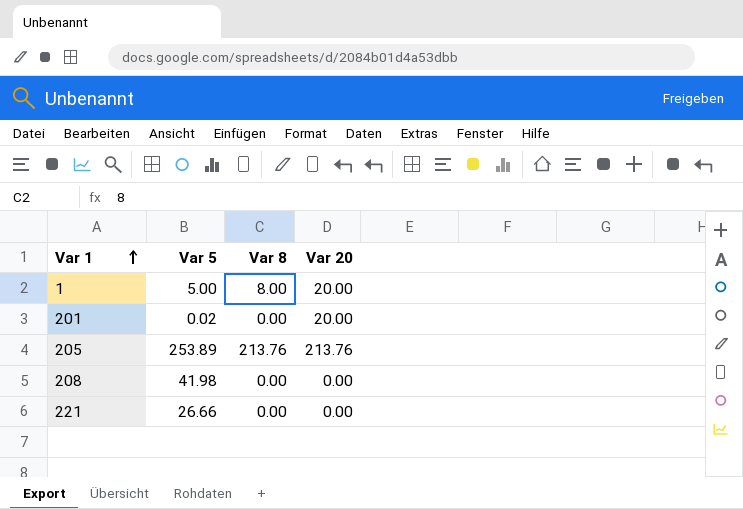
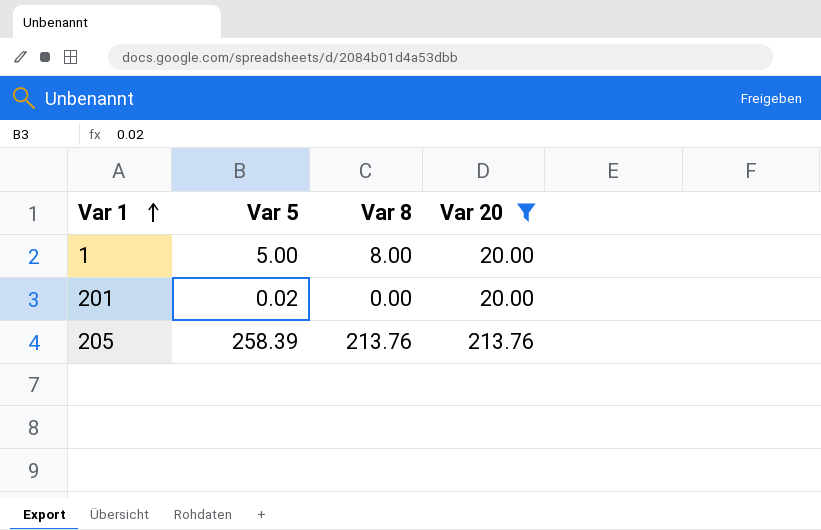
filter: none -> Var 20 != 0.00
205 | Var 5: 253.89 -> 258.39

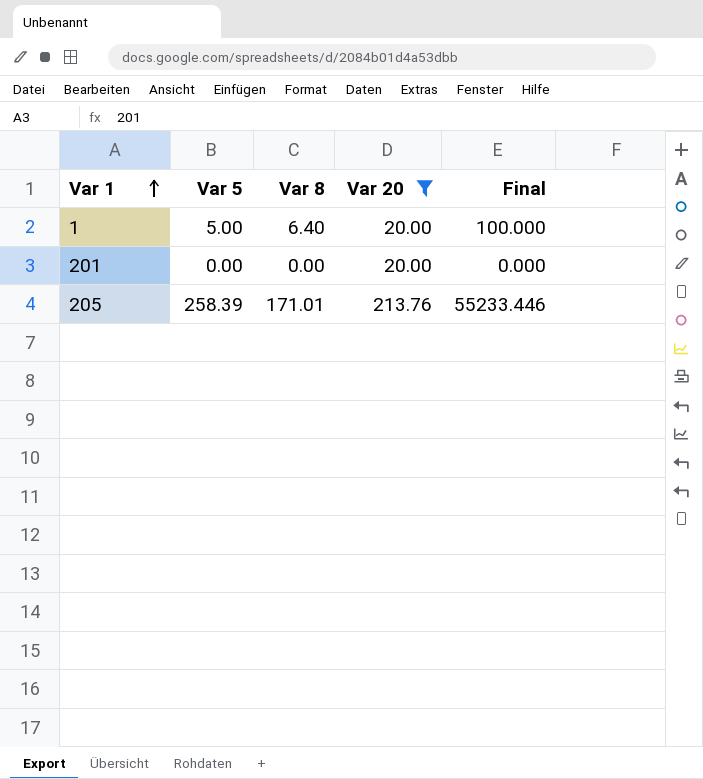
column Final | formula: none -> [Var 5] * [Var 20]
1 | Var 8: 8.00 -> 6.40
201 | Var 5: 0.02 -> 0.00
205 | Var 8: 213.76 -> 171.01

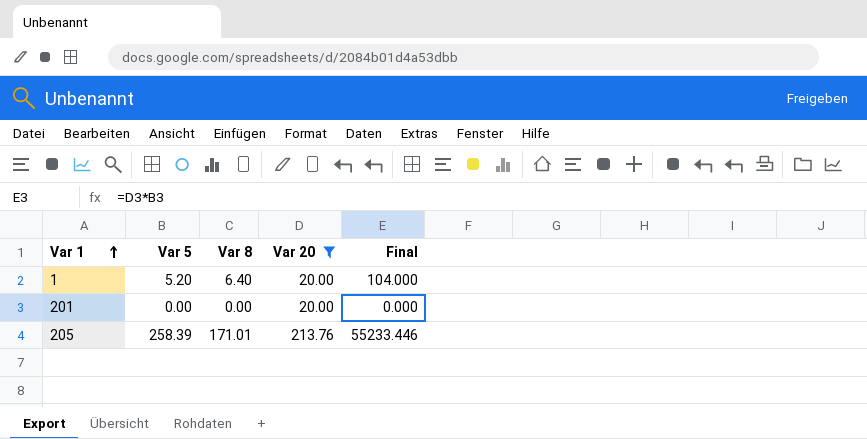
1 | Var 5: 5.00 -> 5.20
1 | Final: 100.000 -> 104.000

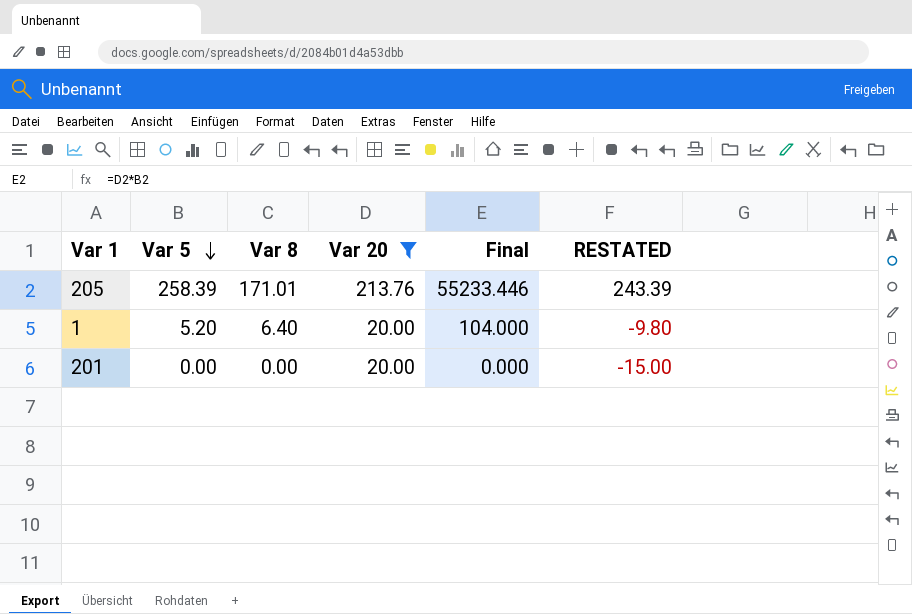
row order: Var 1 ascending -> Var 5 descending
column RESTATED | formula: none -> [Var 5] - 15

